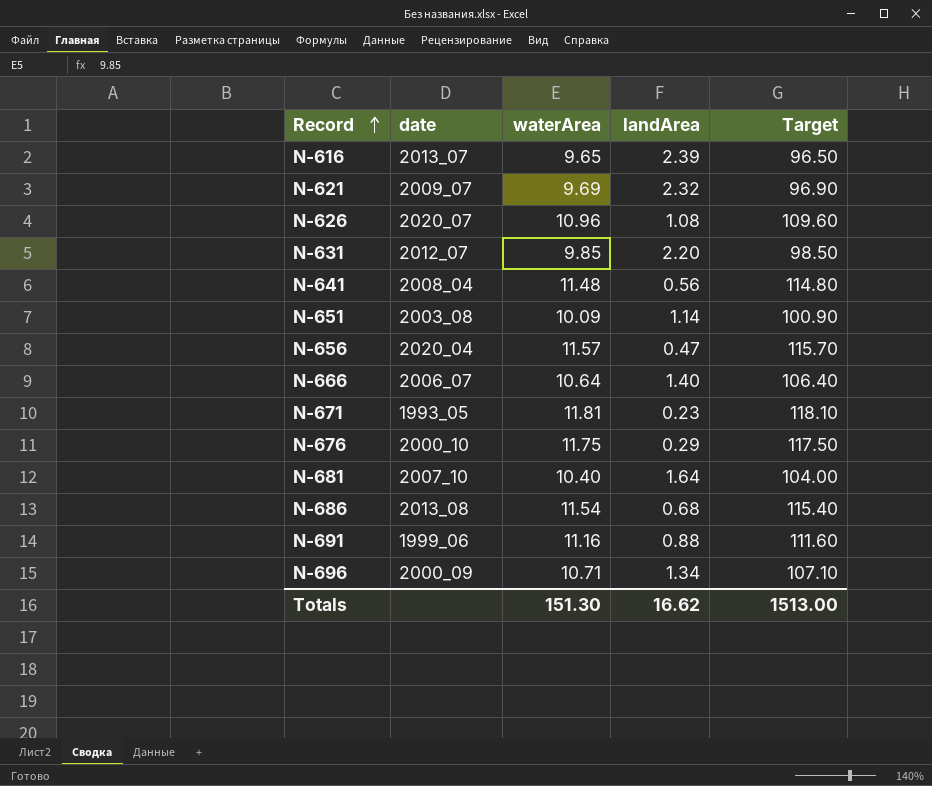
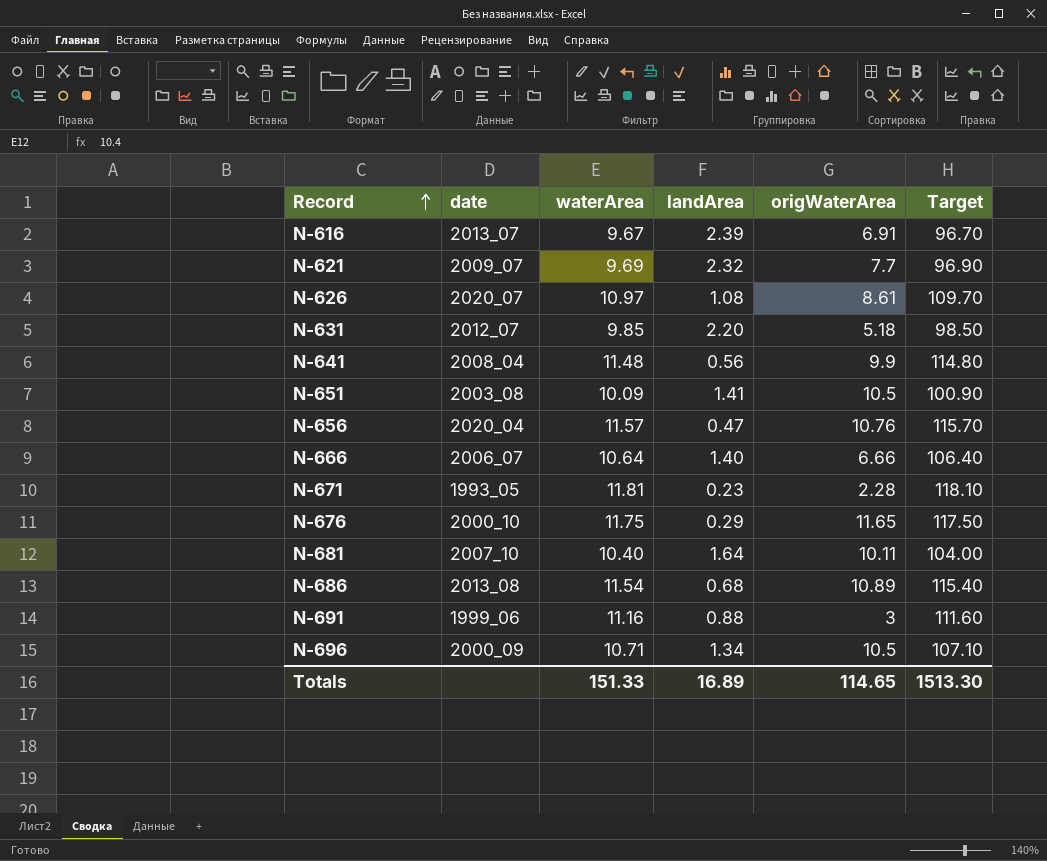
column origWaterArea | position: none -> 5
N-616 | waterArea: 9.65 -> 9.67
N-616 | Target: 96.50 -> 96.70
N-626 | waterArea: 10.96 -> 10.97
N-626 | Target: 109.60 -> 109.70
N-651 | landArea: 1.14 -> 1.41
Totals | waterArea: 151.30 -> 151.33
Totals | landArea: 16.62 -> 16.89
Totals | Target: 1513.00 -> 1513.30

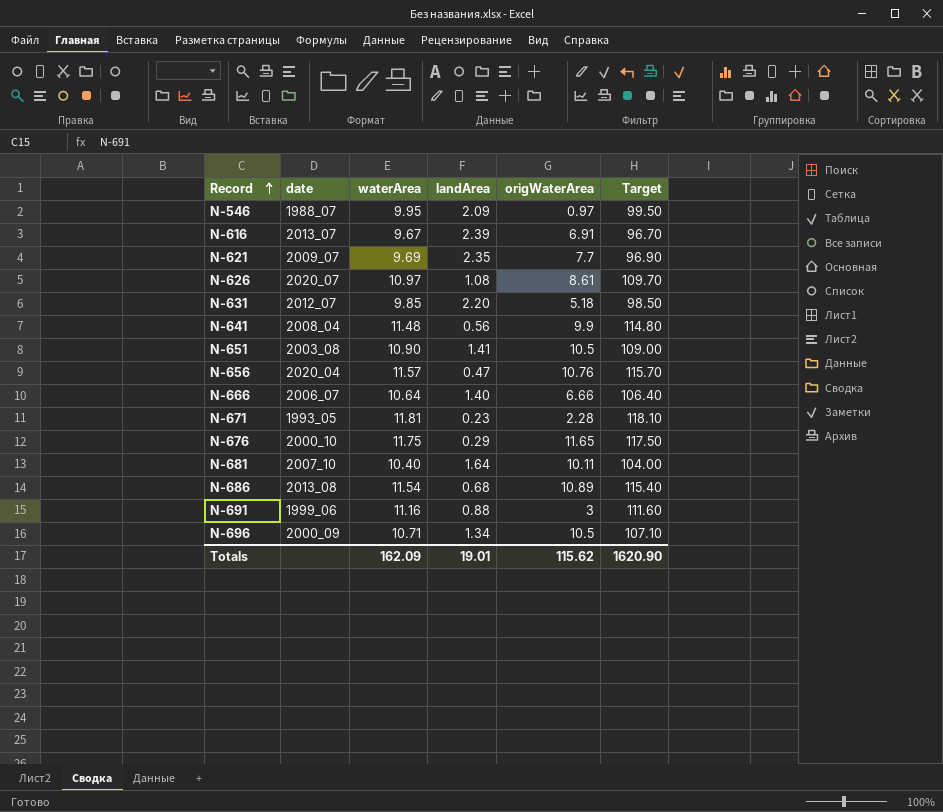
row N-546: none -> 1988_07 | 9.95 | 2.09 | 0.97 | 99.50
N-621 | landArea: 2.32 -> 2.35
N-651 | waterArea: 10.09 -> 10.90
N-651 | Target: 100.90 -> 109.00
Totals | waterArea: 151.33 -> 162.09
Totals | landArea: 16.89 -> 19.01
Totals | origWaterArea: 114.65 -> 115.62
Totals | Target: 1513.30 -> 1620.90

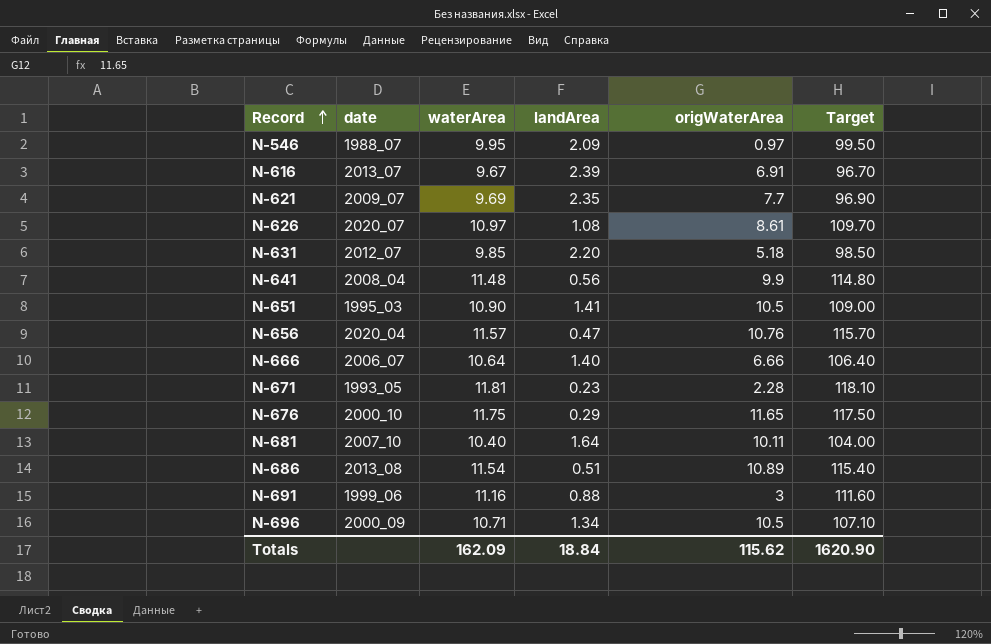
N-651 | date: 2003_08 -> 1995_03
N-686 | landArea: 0.68 -> 0.51
Totals | landArea: 19.01 -> 18.84

